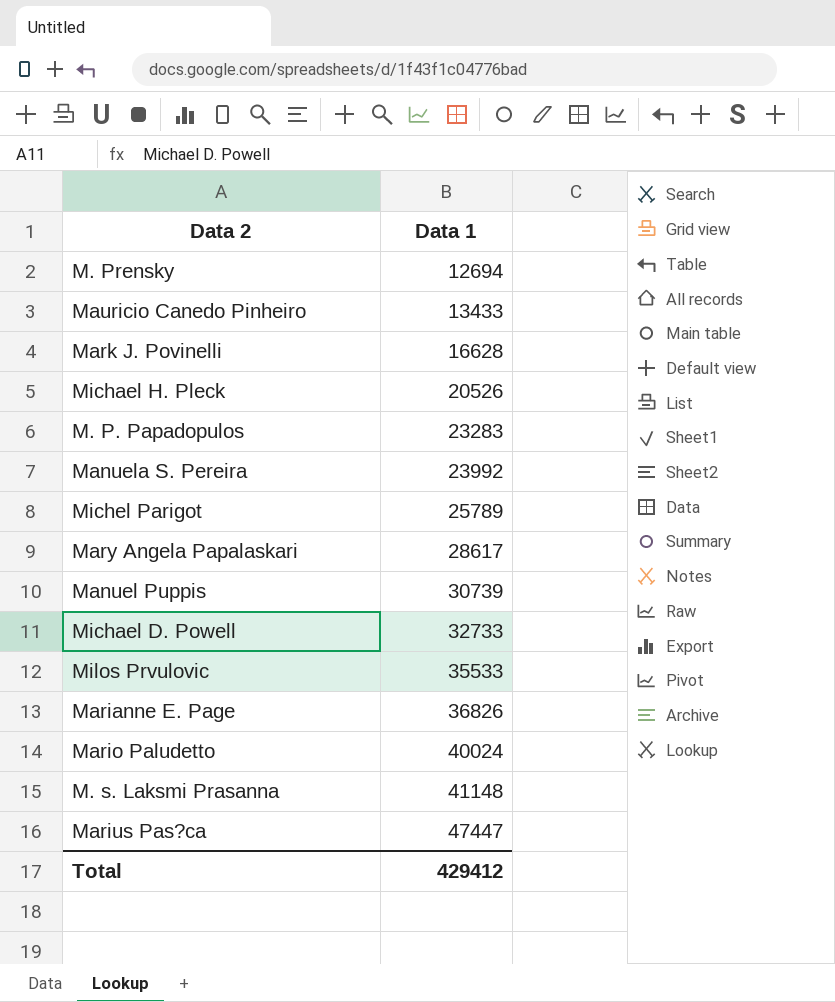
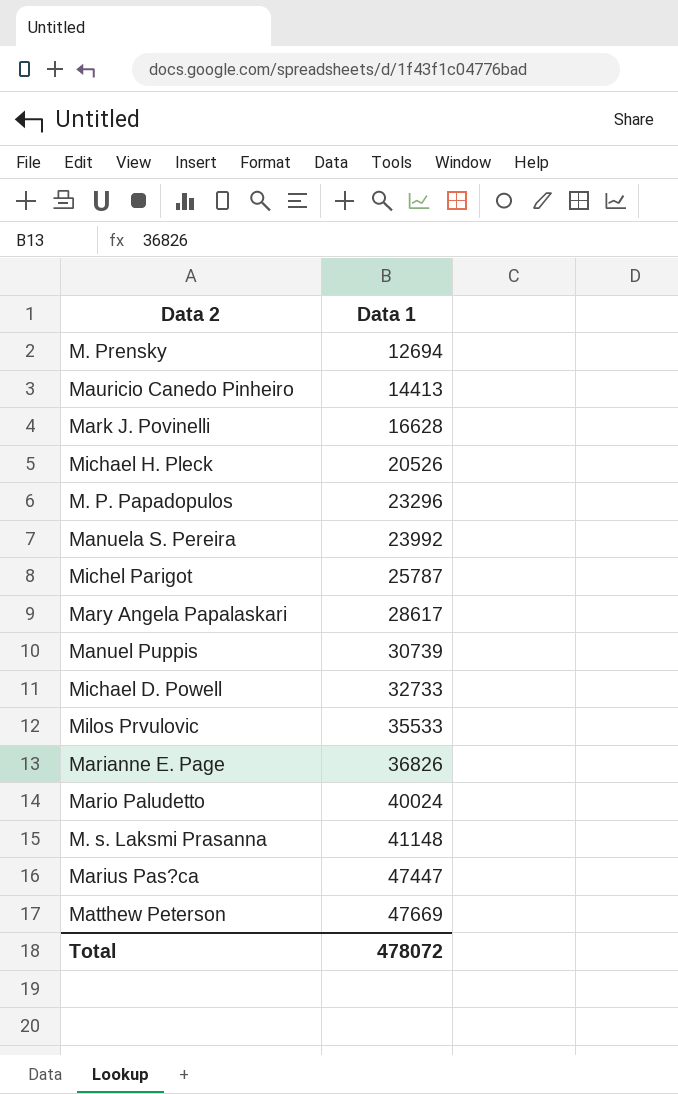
Mauricio Canedo Pinheiro | Data 1: 13433 -> 14413
M. P. Papadopulos | Data 1: 23283 -> 23296
Michel Parigot | Data 1: 25789 -> 25787
row Matthew Peterson: none -> 47669
Total | Data 1: 429412 -> 478072

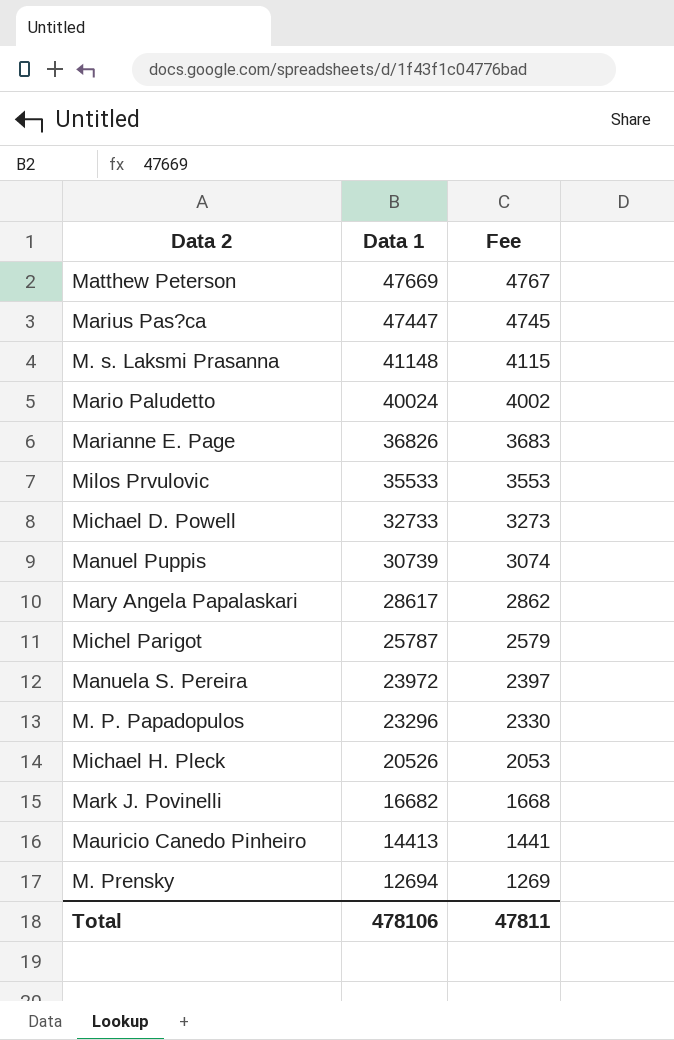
row order: Data 1 ascending -> Data 1 descending
column Fee | formula: none -> [Data 1] * 0.1
Manuela S. Pereira | Data 1: 23992 -> 23972
Mark J. Povinelli | Data 1: 16628 -> 16682
Total | Data 1: 478072 -> 478106

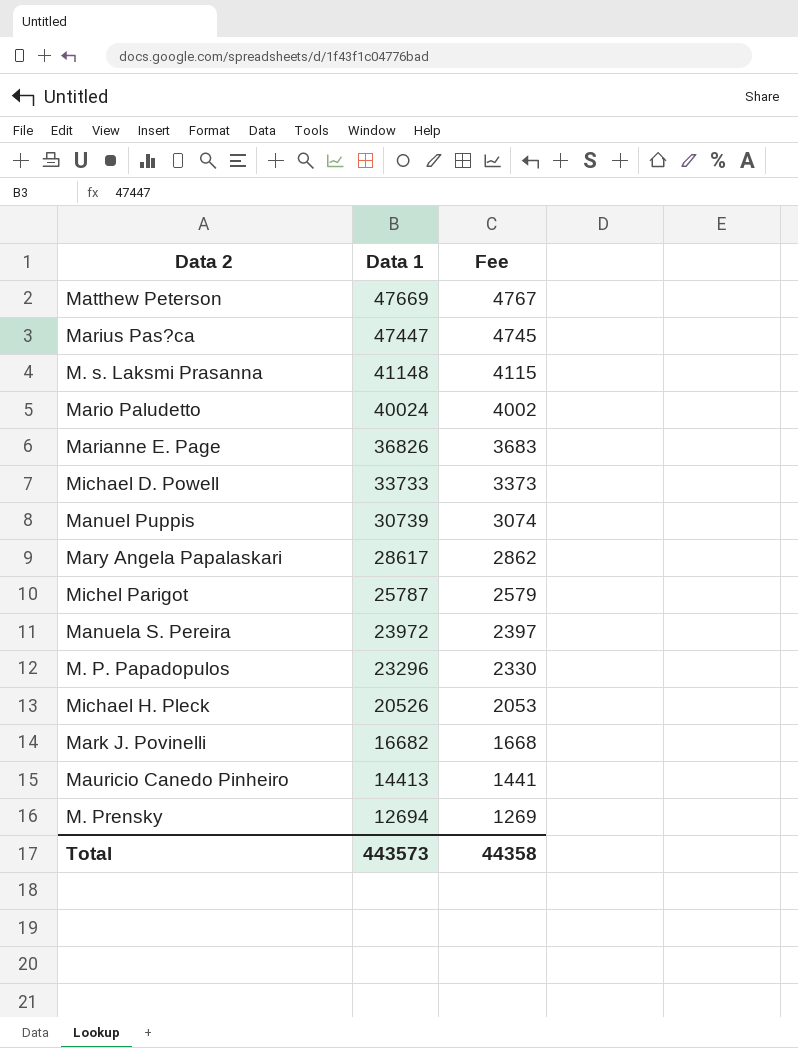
row Milos Prvulovic: 35533 | 3553 -> none
Michael D. Powell | Data 1: 32733 -> 33733
Michael D. Powell | Fee: 3273 -> 3373
Total | Data 1: 478106 -> 443573
Total | Fee: 47811 -> 44358

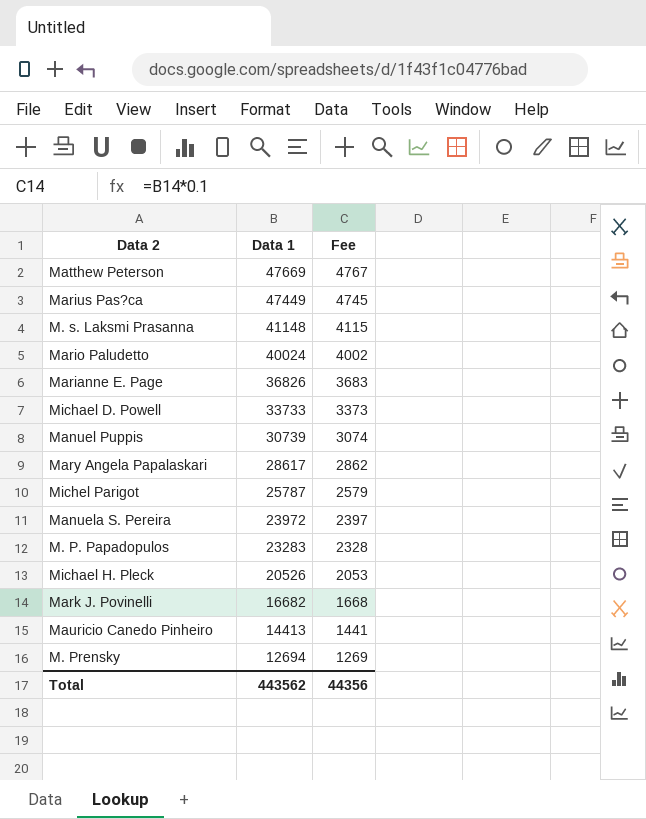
Marius Pas?ca | Data 1: 47447 -> 47449
M. P. Papadopulos | Data 1: 23296 -> 23283
M. P. Papadopulos | Fee: 2330 -> 2328
Total | Data 1: 443573 -> 443562
Total | Fee: 44358 -> 44356

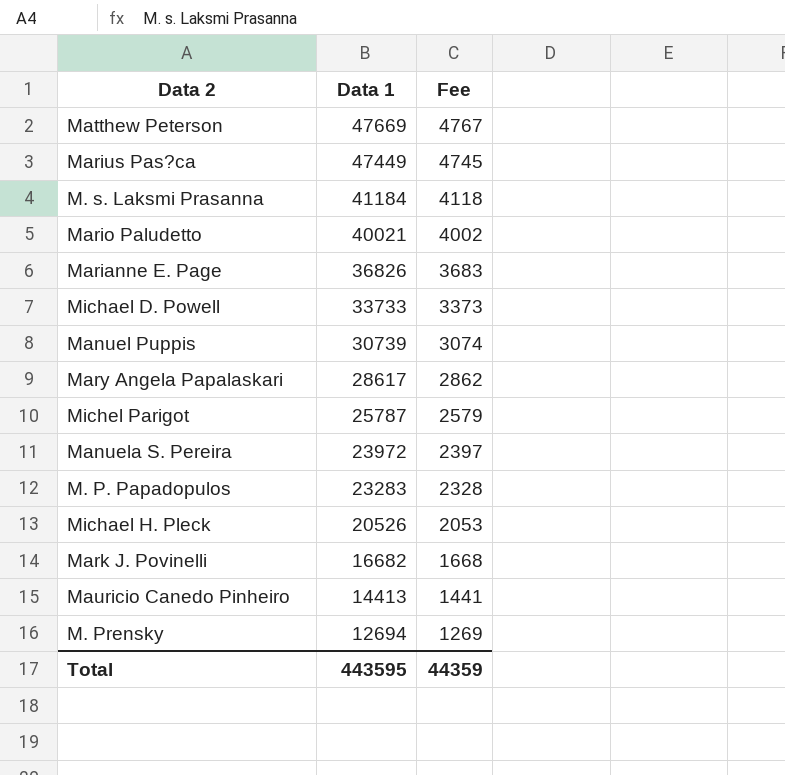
M. s. Laksmi Prasanna | Data 1: 41148 -> 41184
M. s. Laksmi Prasanna | Fee: 4115 -> 4118
Mario Paludetto | Data 1: 40024 -> 40021
Total | Data 1: 443562 -> 443595
Total | Fee: 44356 -> 44359

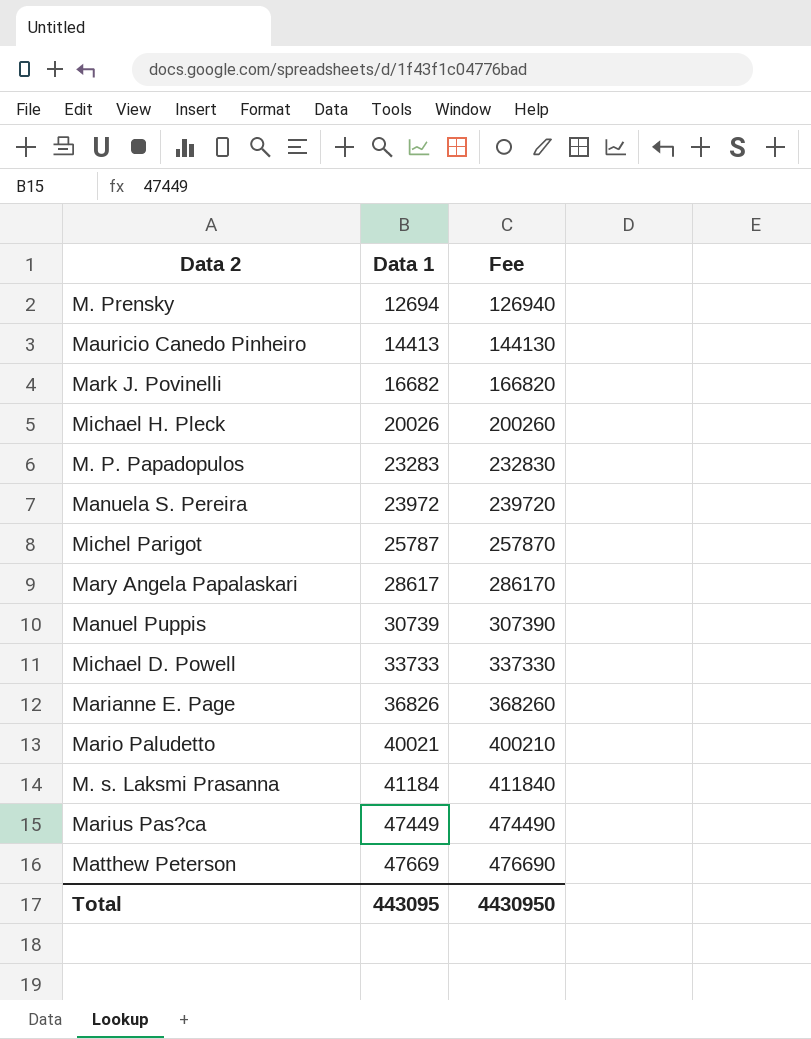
row order: Data 1 descending -> Data 1 ascending
column Fee | formula: [Data 1] * 0.1 -> [Data 1] * 10
Michael H. Pleck | Data 1: 20526 -> 20026
Total | Data 1: 443595 -> 443095
Total | Fee: 44359 -> 4430950

